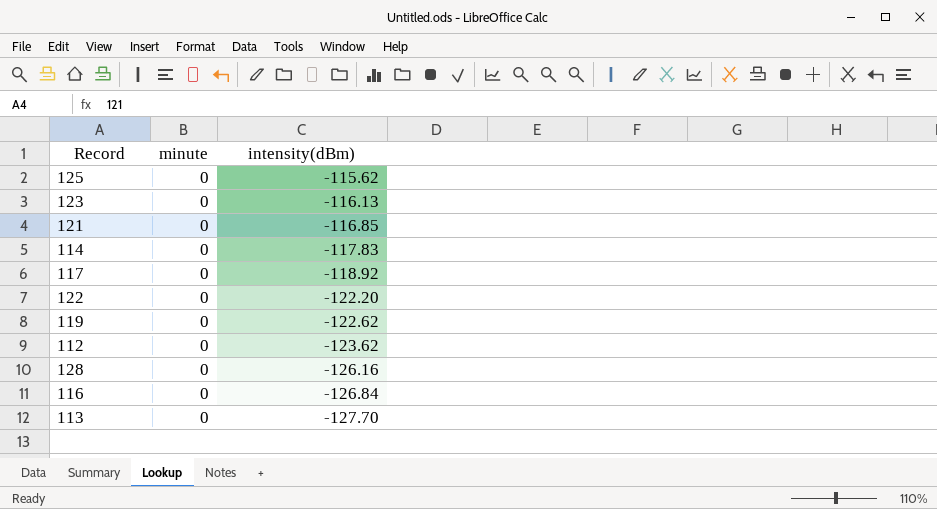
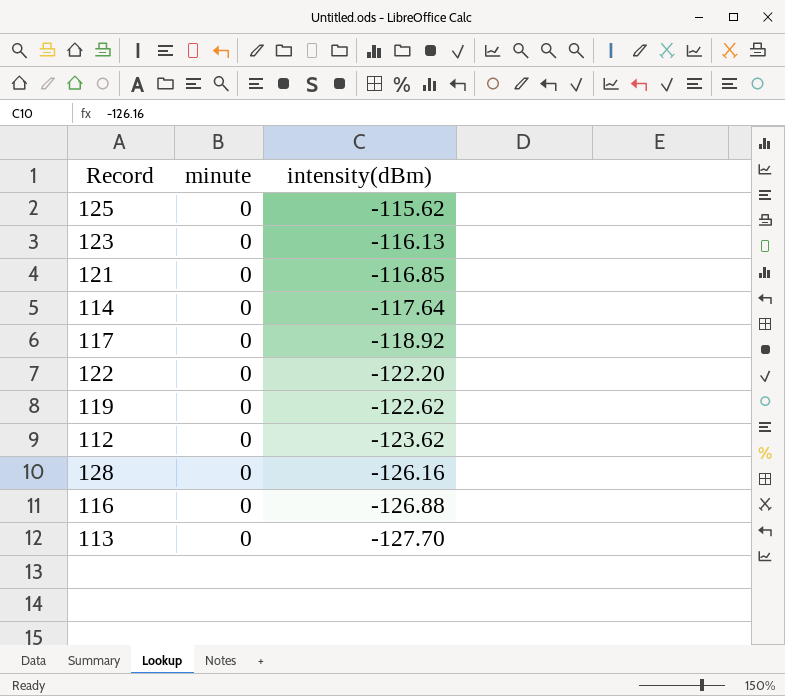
114 | intensity(dBm): -117.83 -> -117.64
116 | intensity(dBm): -126.84 -> -126.88

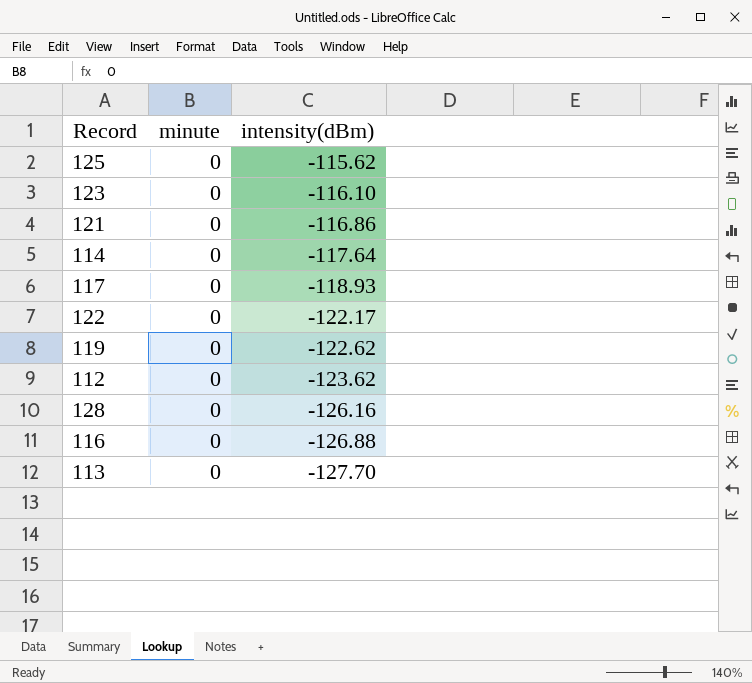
123 | intensity(dBm): -116.13 -> -116.10
121 | intensity(dBm): -116.85 -> -116.86
117 | intensity(dBm): -118.92 -> -118.93
122 | intensity(dBm): -122.20 -> -122.17

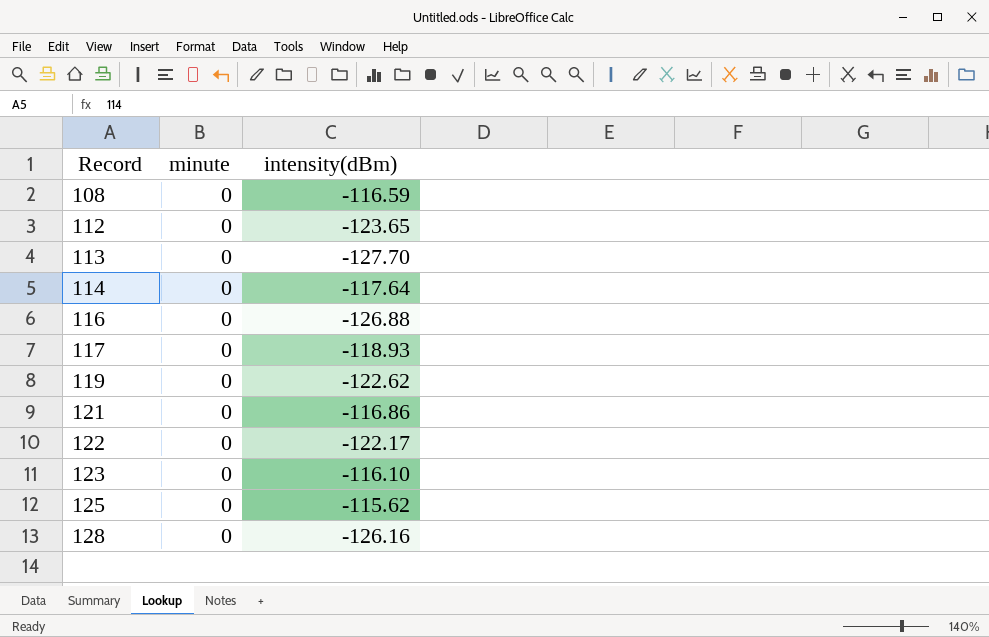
row order: intensity(dBm) descending -> Record ascending
row 108: none -> 0 | -116.59
112 | intensity(dBm): -123.62 -> -123.65

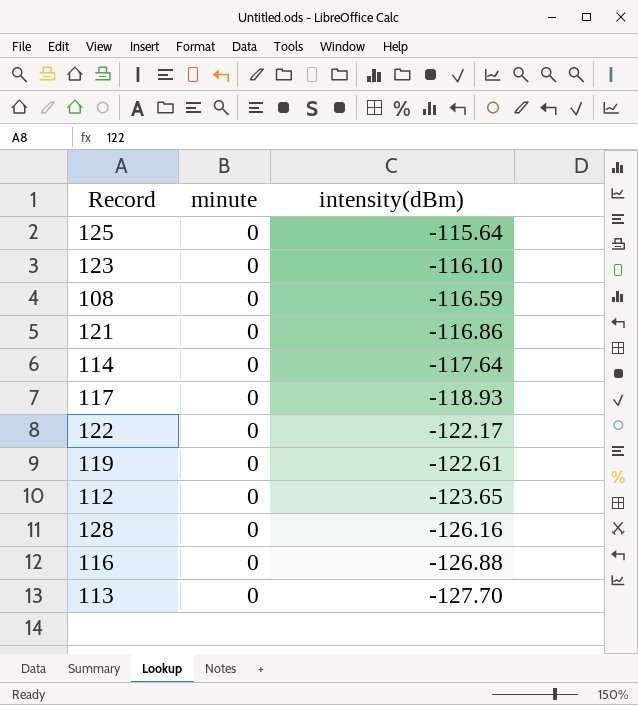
row order: Record ascending -> intensity(dBm) descending
125 | intensity(dBm): -115.62 -> -115.64
119 | intensity(dBm): -122.62 -> -122.61

